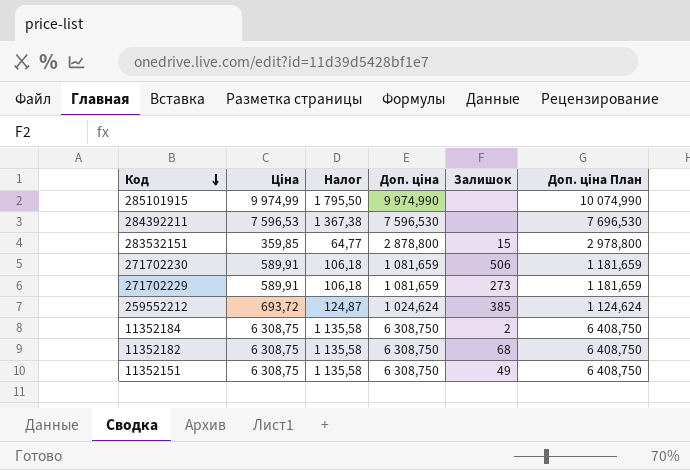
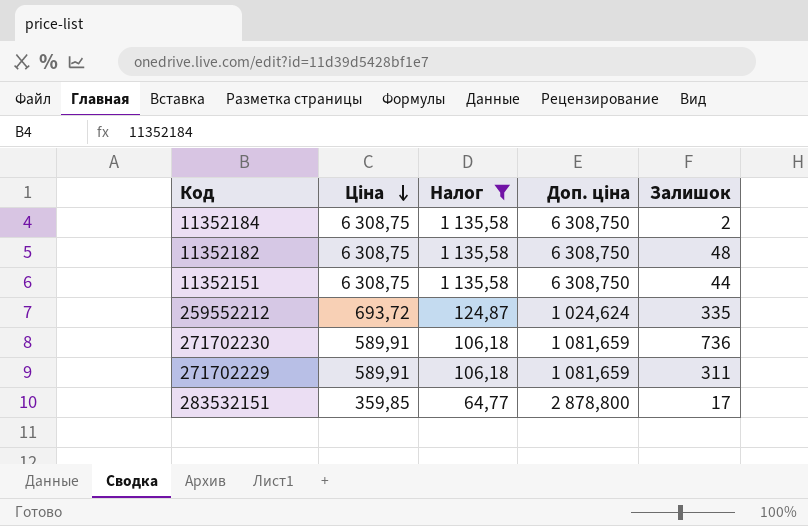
filter: none -> Налог <= 1 135,58
row order: Код descending -> Ціна descending
column Доп. ціна План | formula: [Доп. ціна] + 100 -> none
11352182 | Залишок: 68 -> 48
11352151 | Залишок: 49 -> 44
259552212 | Залишок: 385 -> 335
271702230 | Залишок: 506 -> 736
271702229 | Залишок: 273 -> 311
283532151 | Залишок: 15 -> 17

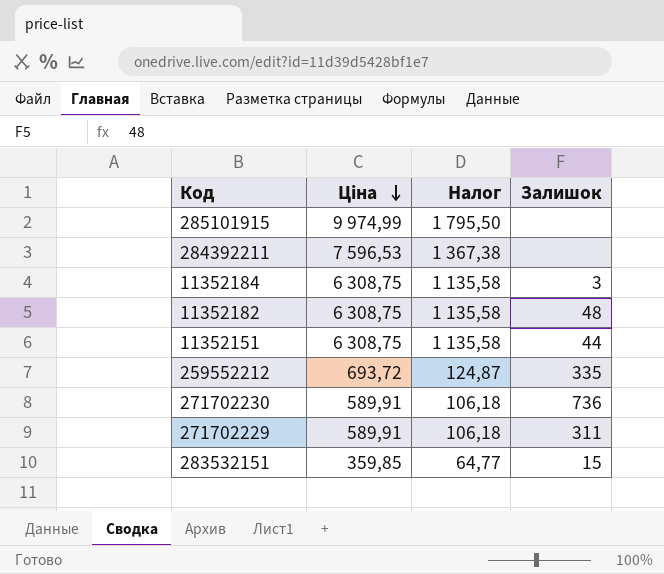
filter: Налог <= 1 135,58 -> none
column Доп. ціна | position: 4 -> none
11352184 | Залишок: 2 -> 3
283532151 | Залишок: 17 -> 15

